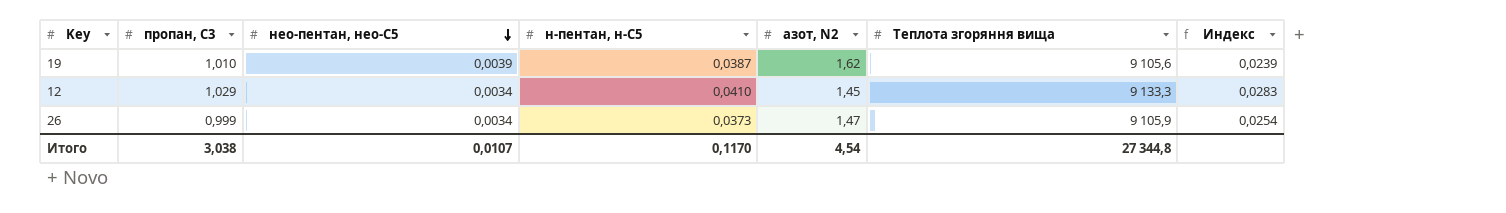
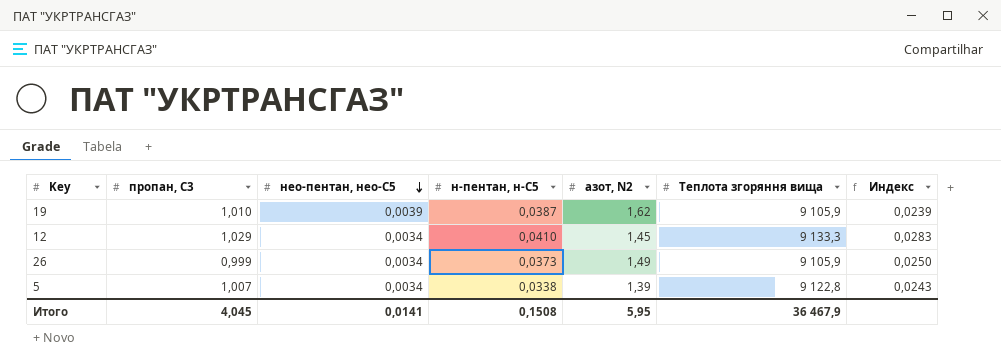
19 | Теплота згоряння вища: 9 105,6 -> 9 105,9
26 | азот, N2: 1,47 -> 1,49
26 | Индекс: 0,0254 -> 0,0250
row 5: none -> 1,007 | 0,0034 | 0,0338 | 1,39 | 9 122,8 | 0,0243
Итого | пропан, С3: 3,038 -> 4,045
Итого | нео-пентан, нео-С5: 0,0107 -> 0,0141
Итого | н-пентан, н-С5: 0,1170 -> 0,1508
Итого | азот, N2: 4,54 -> 5,95
Итого | Теплота згоряння вища: 27 344,8 -> 36 467,9

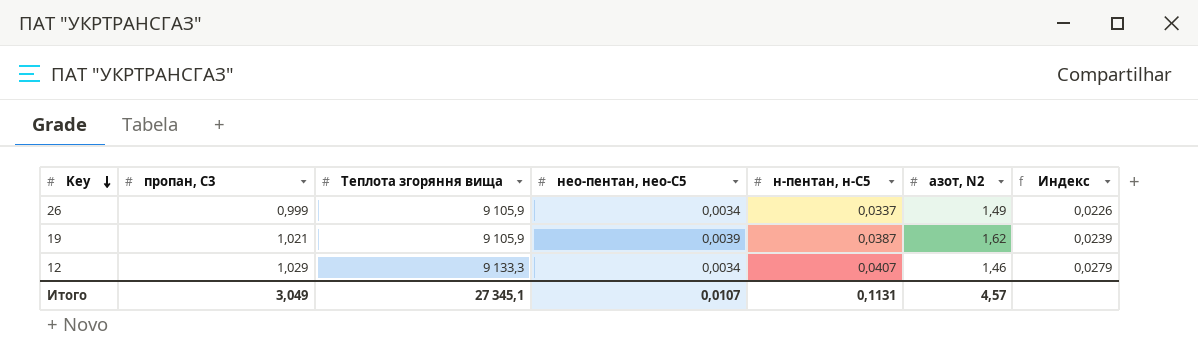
row order: нео-пентан, нео-С5 descending -> Key descending
column Теплота згоряння вища | position: 6 -> 3
row 5: 1,007 | 0,0034 | 0,0338 | 1,39 | 9 122,8 | 0,0243 -> none
26 | н-пентан, н-С5: 0,0373 -> 0,0337
26 | Индекс: 0,0250 -> 0,0226
19 | пропан, С3: 1,010 -> 1,021
12 | н-пентан, н-С5: 0,0410 -> 0,0407
12 | азот, N2: 1,45 -> 1,46
12 | Индекс: 0,0283 -> 0,0279
Итого | пропан, С3: 4,045 -> 3,049
Итого | Теплота згоряння вища: 36 467,9 -> 27 345,1
Итого | нео-пентан, нео-С5: 0,0141 -> 0,0107
Итого | н-пентан, н-С5: 0,1508 -> 0,1131
Итого | азот, N2: 5,95 -> 4,57

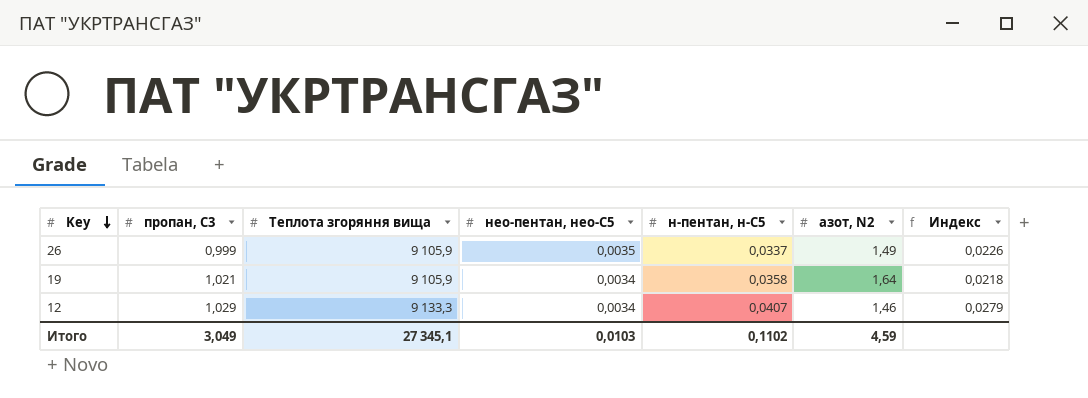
26 | нео-пентан, нео-С5: 0,0034 -> 0,0035
19 | нео-пентан, нео-С5: 0,0039 -> 0,0034
19 | н-пентан, н-С5: 0,0387 -> 0,0358
19 | азот, N2: 1,62 -> 1,64
19 | Индекс: 0,0239 -> 0,0218
Итого | нео-пентан, нео-С5: 0,0107 -> 0,0103
Итого | н-пентан, н-С5: 0,1131 -> 0,1102
Итого | азот, N2: 4,57 -> 4,59

